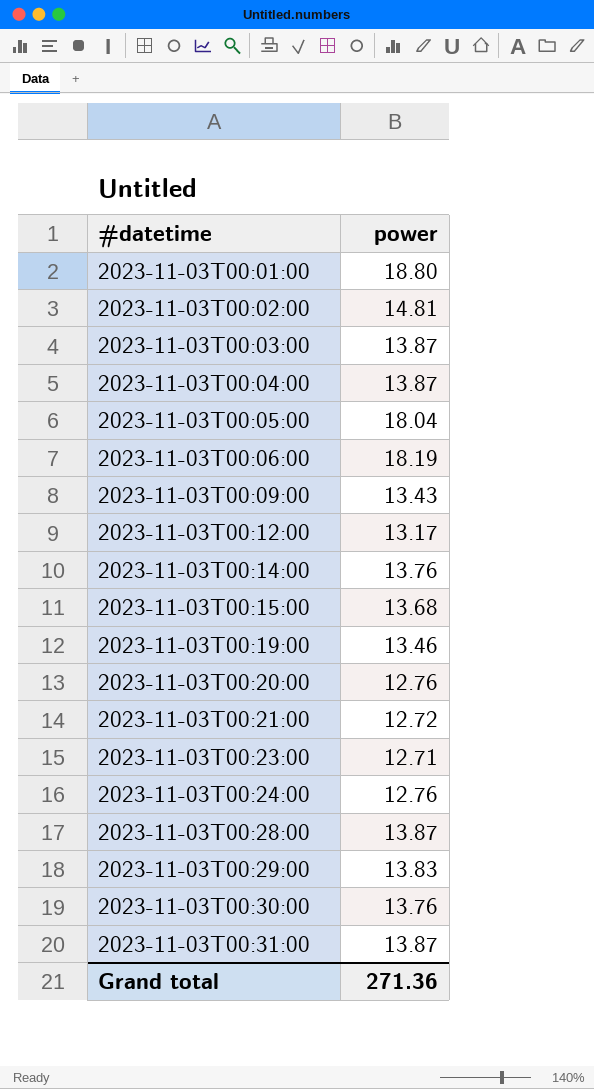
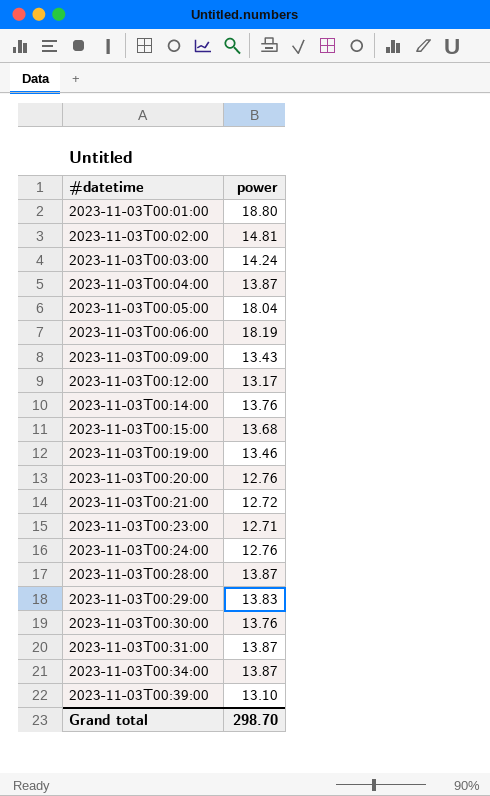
2023-11-03T00:03:00 | power: 13.87 -> 14.24
row 2023-11-03T00:34:00: none -> 13.87
row 2023-11-03T00:39:00: none -> 13.10
Grand total | power: 271.36 -> 298.70

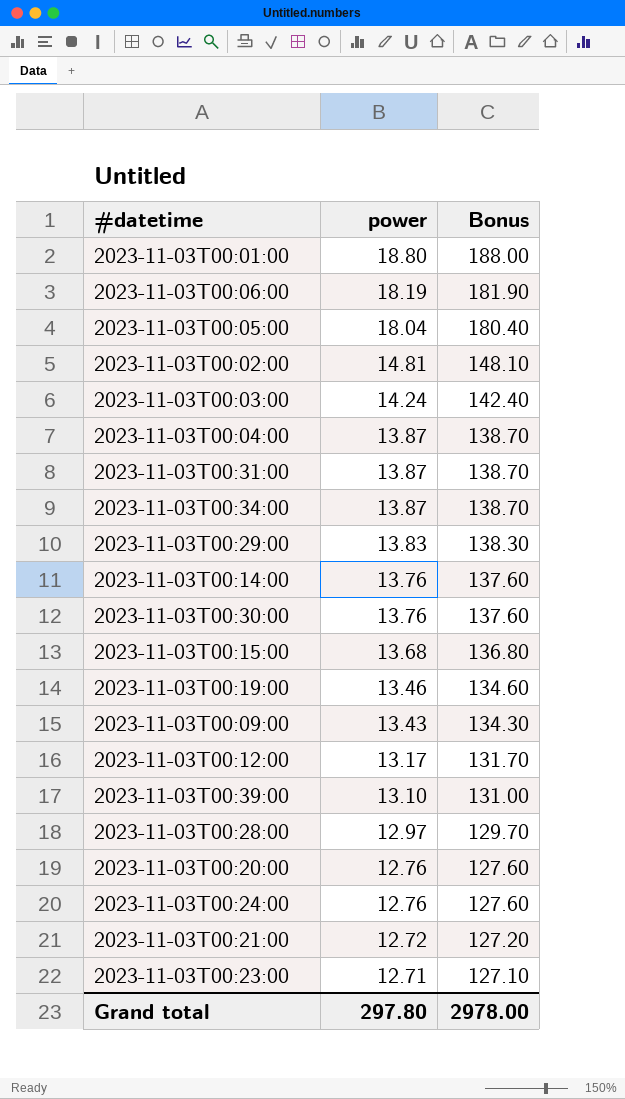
row order: #datetime ascending -> power descending
column Bonus | formula: none -> [power] * 10
2023-11-03T00:28:00 | power: 13.87 -> 12.97
Grand total | power: 298.70 -> 297.80

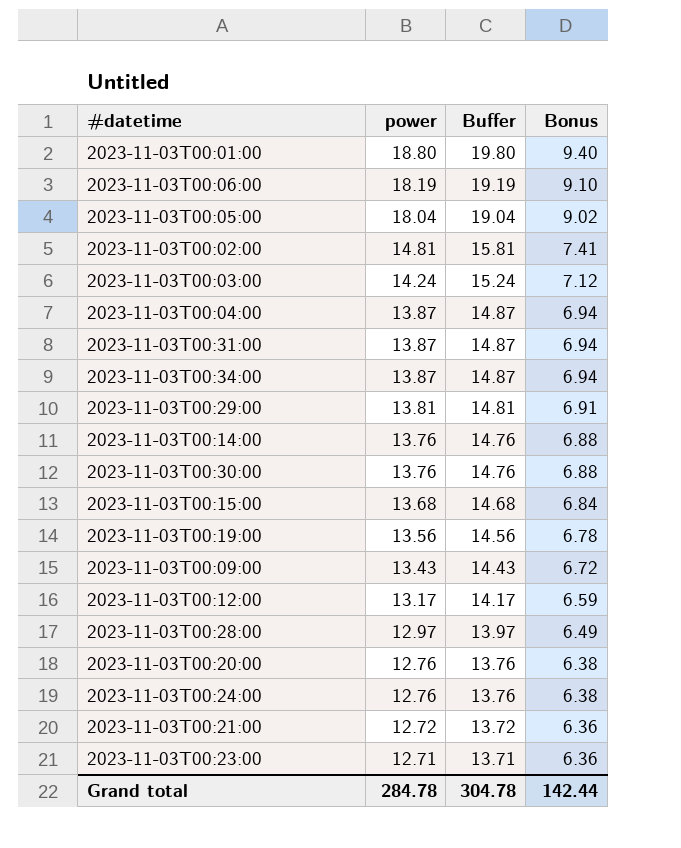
column Buffer | formula: none -> [power] + 1
column Bonus | formula: [power] * 10 -> [power] * 0.5
row 2023-11-03T00:39:00: 13.10 | 131.00 -> none
2023-11-03T00:29:00 | power: 13.83 -> 13.81
2023-11-03T00:19:00 | power: 13.46 -> 13.56
Grand total | power: 297.80 -> 284.78
Grand total | Bonus: 2978.00 -> 142.44

